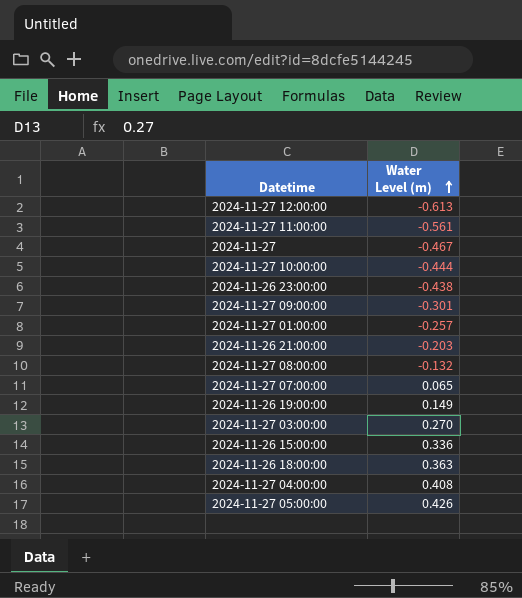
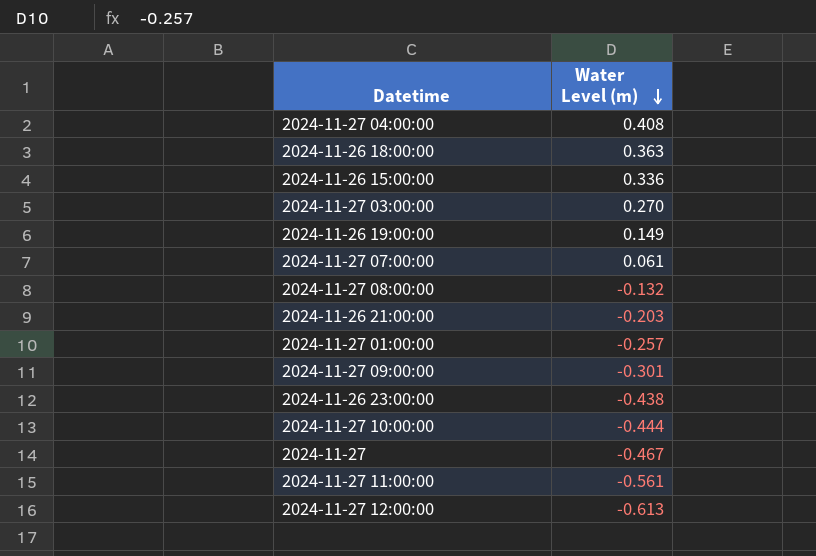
row order: Water Level (m) ascending -> Water Level (m) descending
row 2024-11-27 05:00:00: 0.426 -> none
2024-11-27 07:00:00 | Water Level (m): 0.065 -> 0.061

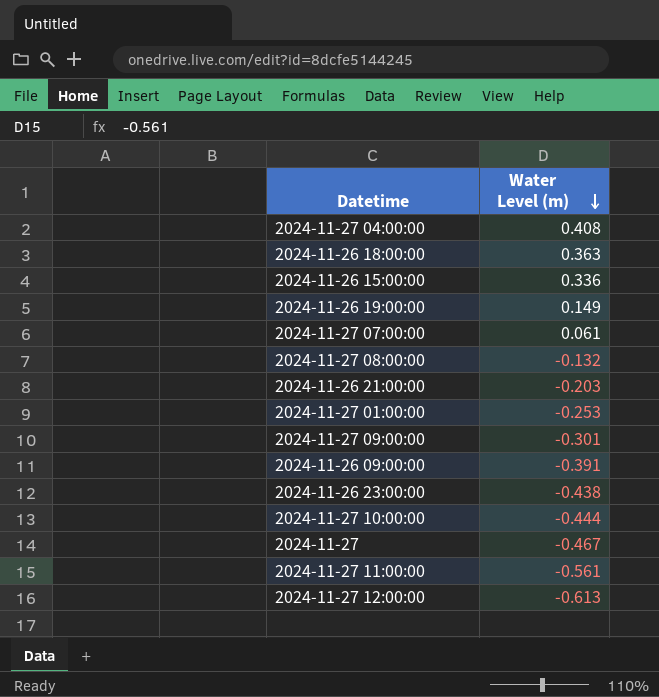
row 2024-11-27 03:00:00: 0.270 -> none
2024-11-27 01:00:00 | Water Level (m): -0.257 -> -0.253
row 2024-11-26 09:00:00: none -> -0.391

